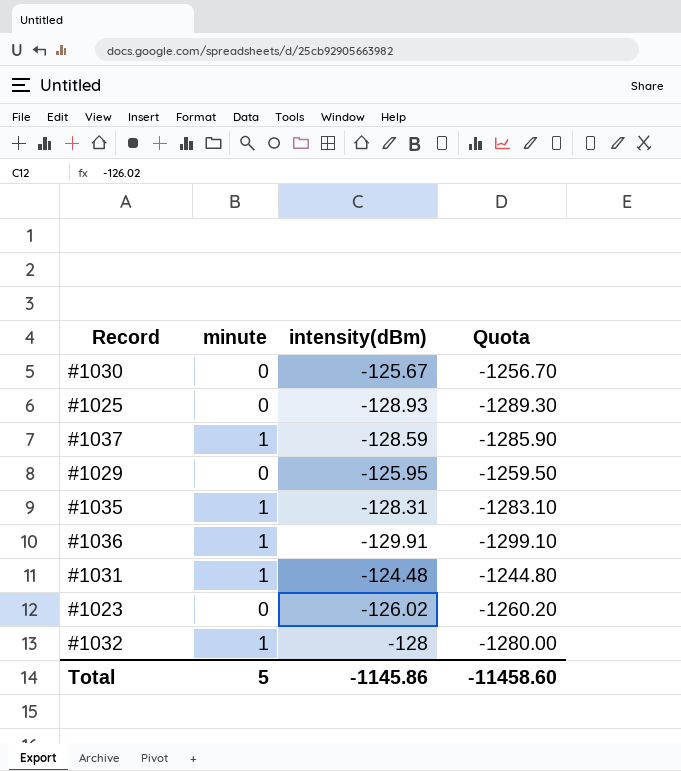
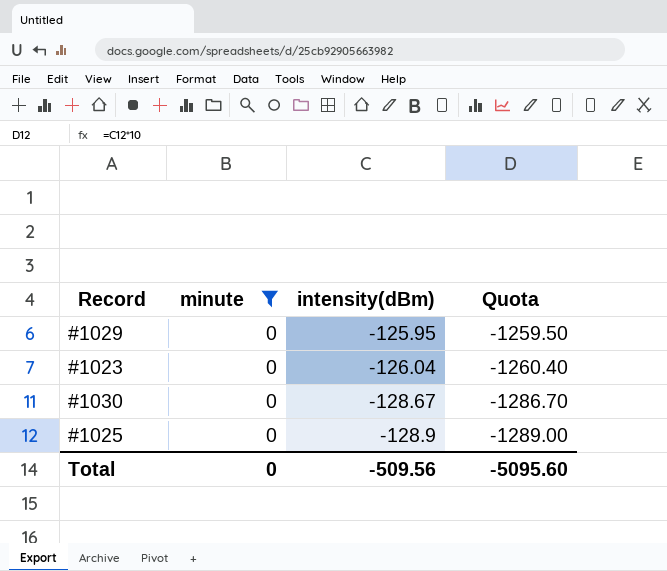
filter: none -> minute = 0
row order: none -> intensity(dBm) descending
#1023 | intensity(dBm): -126.02 -> -126.04
#1023 | Quota: -1260.20 -> -1260.40
#1030 | intensity(dBm): -125.67 -> -128.67
#1030 | Quota: -1256.70 -> -1286.70
#1025 | intensity(dBm): -128.93 -> -128.9
#1025 | Quota: -1289.30 -> -1289.00
Total | minute: 5 -> 0
Total | intensity(dBm): -1145.86 -> -509.56
Total | Quota: -11458.60 -> -5095.60

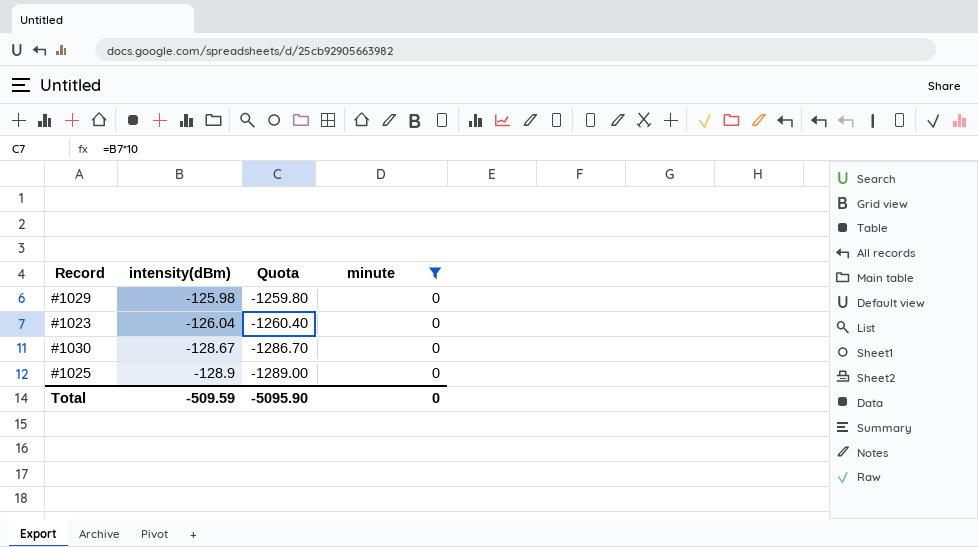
column minute | position: 2 -> 4
#1029 | intensity(dBm): -125.95 -> -125.98
#1029 | Quota: -1259.50 -> -1259.80
Total | intensity(dBm): -509.56 -> -509.59
Total | Quota: -5095.60 -> -5095.90

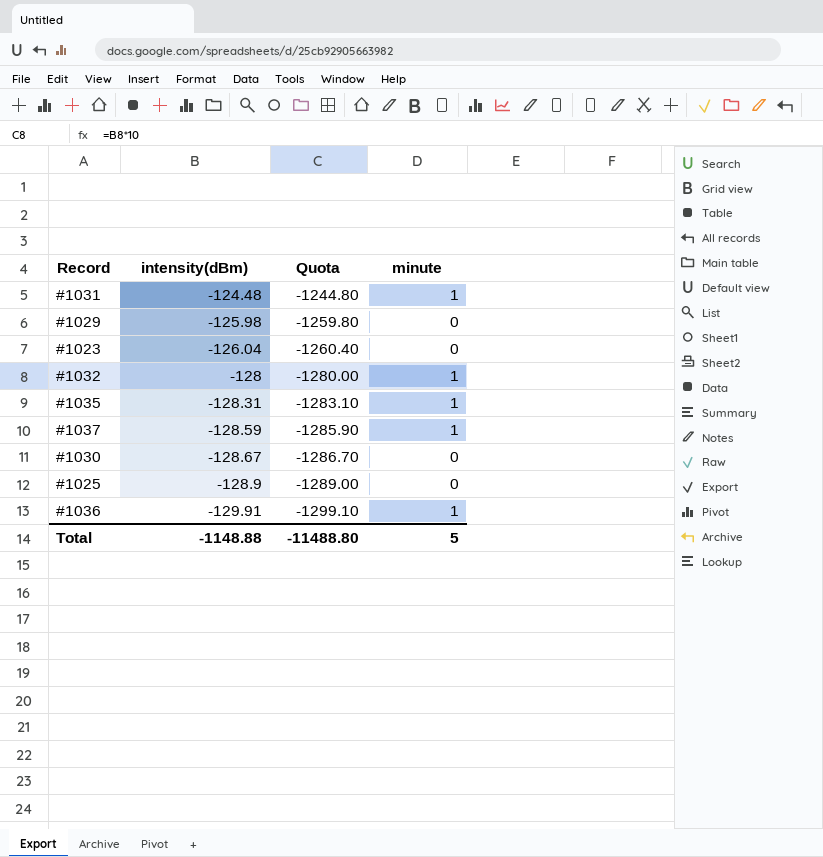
filter: minute = 0 -> none
Total | intensity(dBm): -509.59 -> -1148.88
Total | Quota: -5095.90 -> -11488.80
Total | minute: 0 -> 5

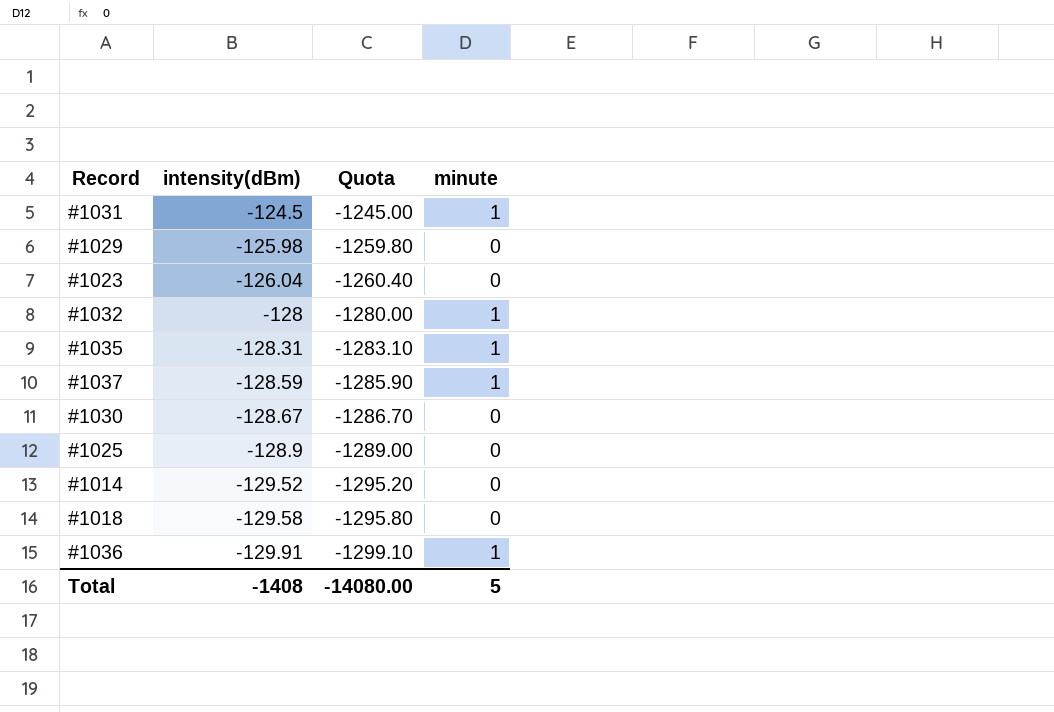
#1031 | intensity(dBm): -124.48 -> -124.5
#1031 | Quota: -1244.80 -> -1245.00
row #1014: none -> -129.52 | -1295.20 | 0
row #1018: none -> -129.58 | -1295.80 | 0
Total | intensity(dBm): -1148.88 -> -1408
Total | Quota: -11488.80 -> -14080.00

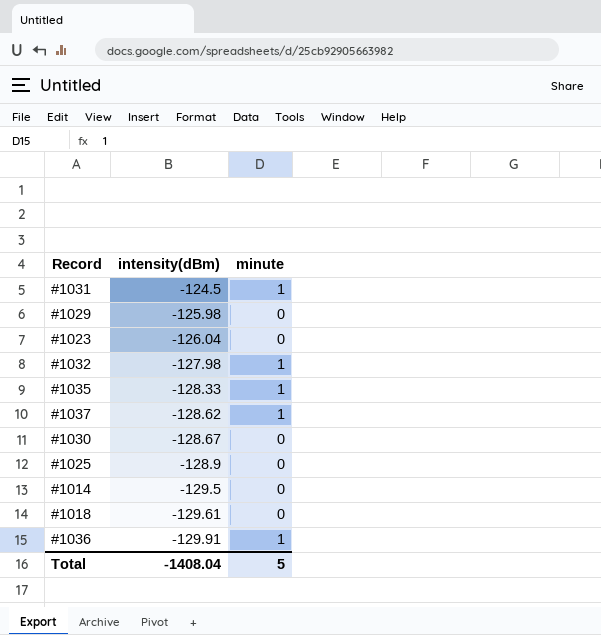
column Quota | formula: [intensity(dBm)] * 10 -> none
#1032 | intensity(dBm): -128 -> -127.98
#1035 | intensity(dBm): -128.31 -> -128.33
#1037 | intensity(dBm): -128.59 -> -128.62
#1014 | intensity(dBm): -129.52 -> -129.5
#1018 | intensity(dBm): -129.58 -> -129.61
Total | intensity(dBm): -1408 -> -1408.04

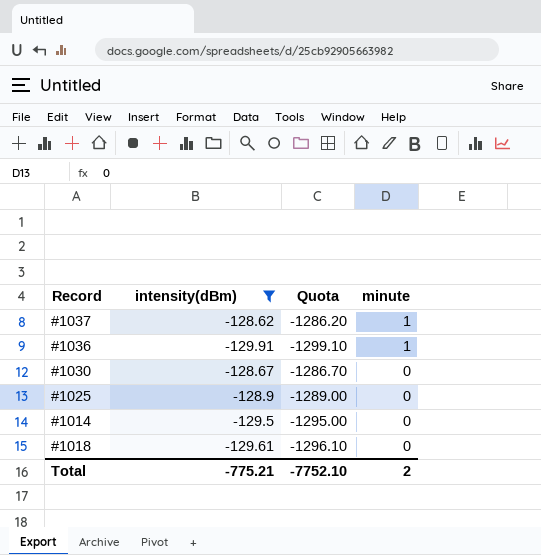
filter: none -> intensity(dBm) <= -128.62
row order: intensity(dBm) descending -> minute descending
column Quota | formula: none -> [intensity(dBm)] * 10
Total | intensity(dBm): -1408.04 -> -775.21
Total | minute: 5 -> 2

